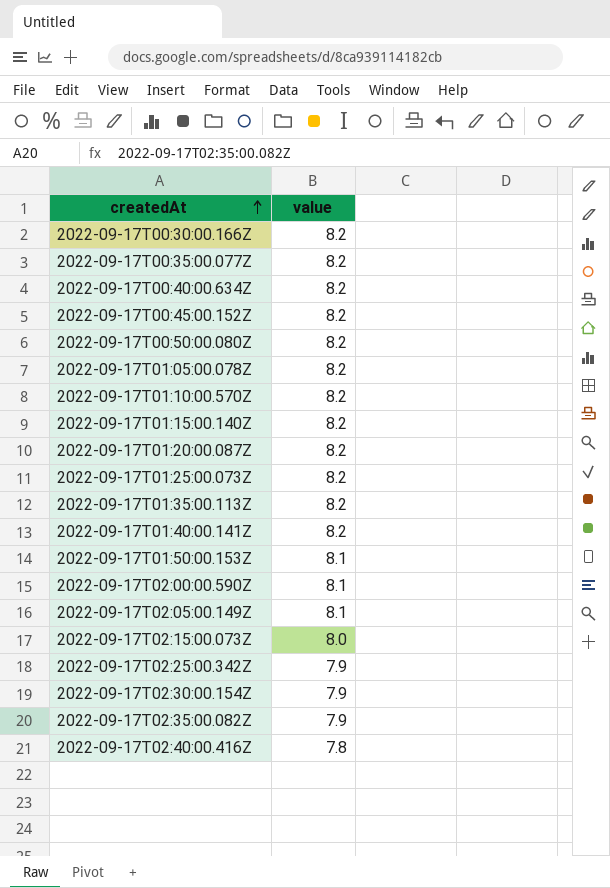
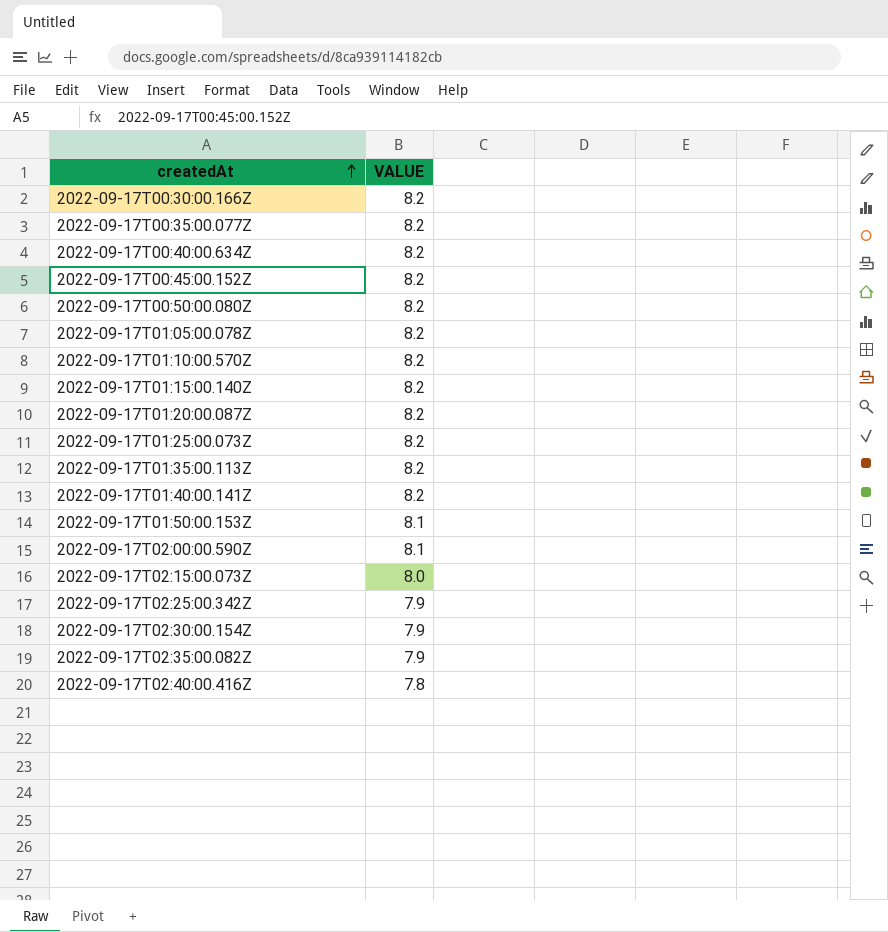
column name: value -> VALUE
row 2022-09-17T02:05:00.149Z: 8.1 -> none

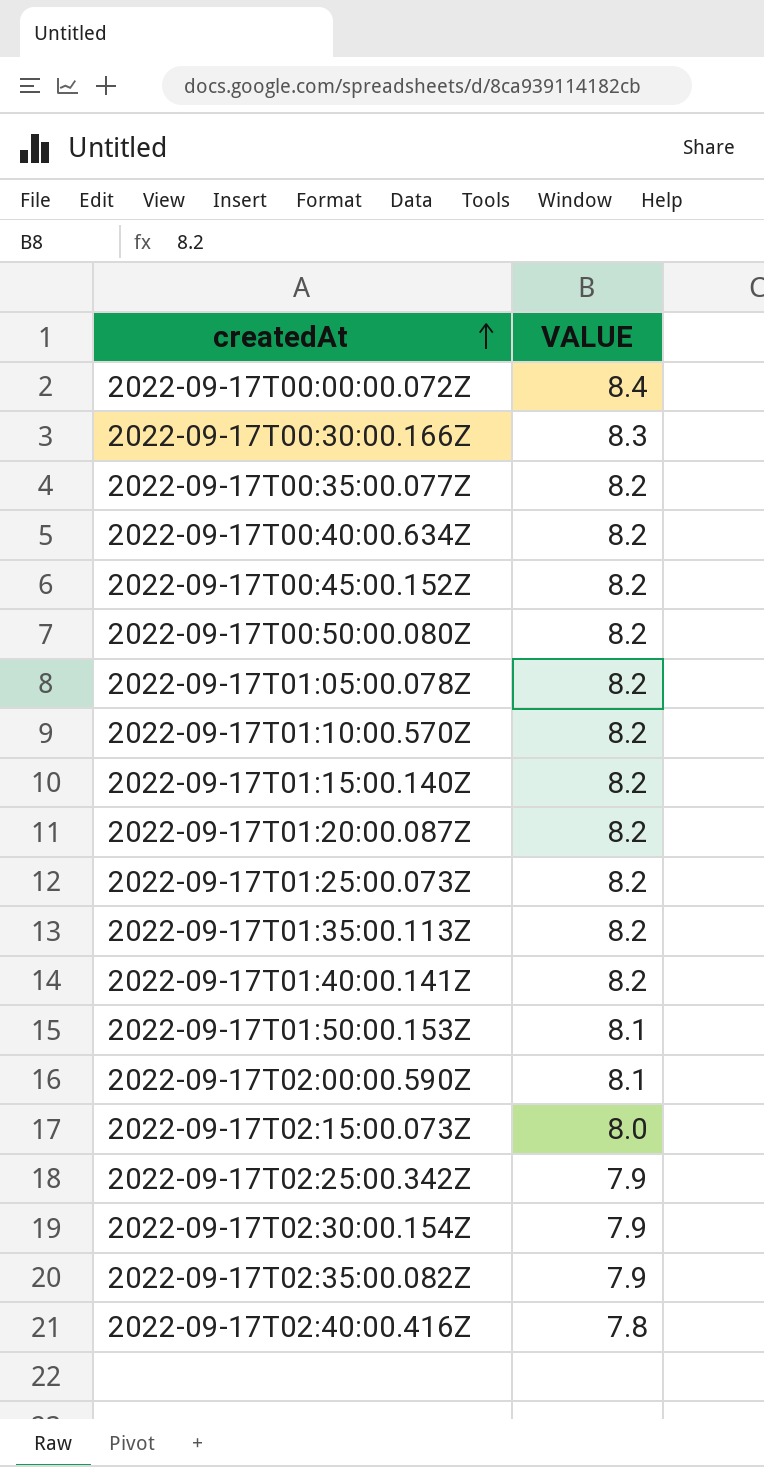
row 2022-09-17T00:00:00.072Z: none -> 8.4
2022-09-17T00:30:00.166Z | VALUE: 8.2 -> 8.3

